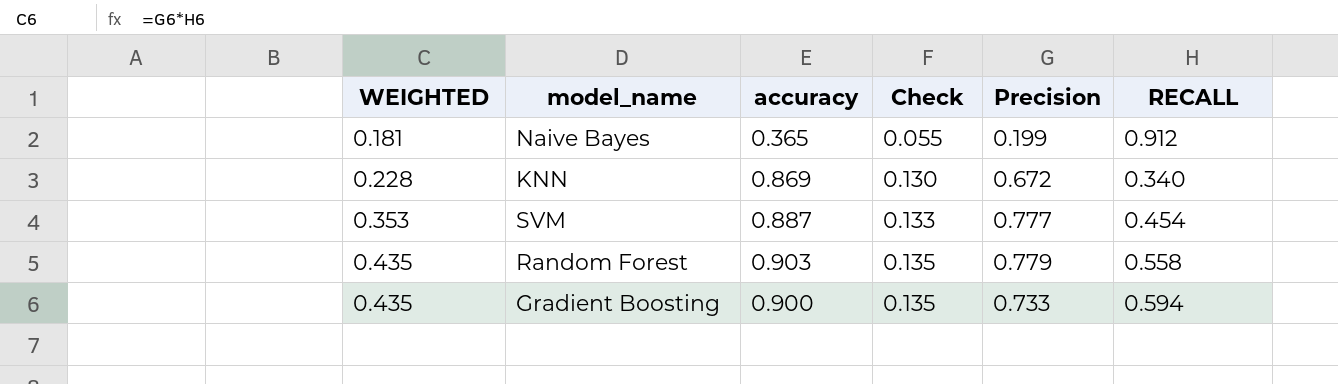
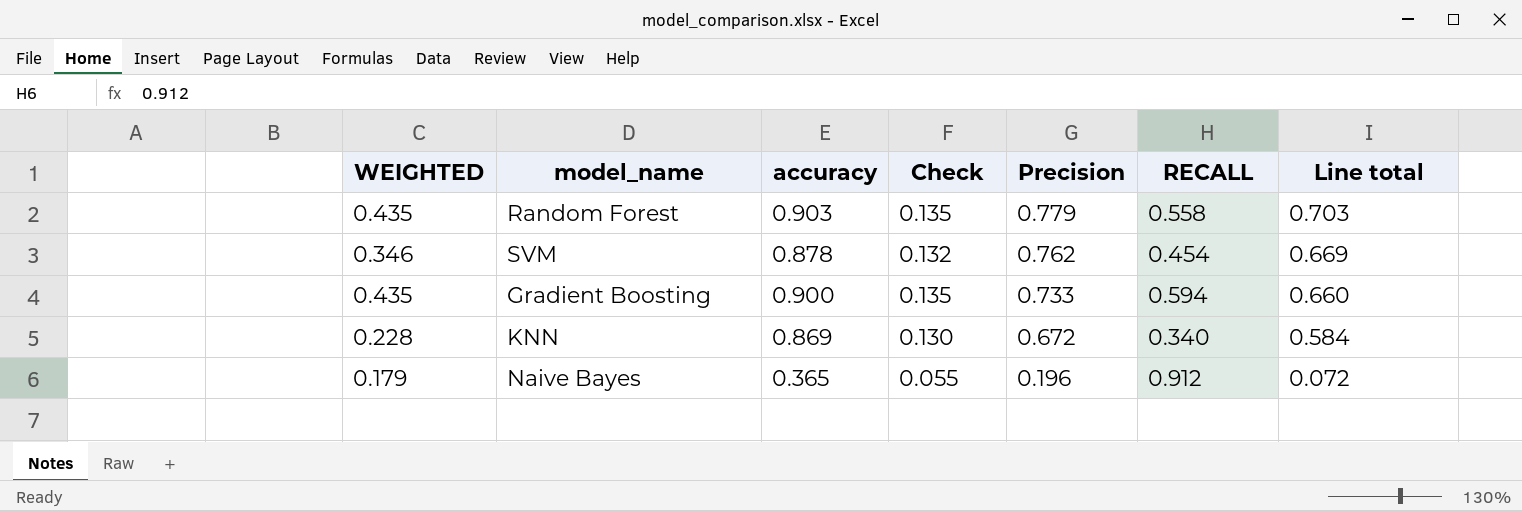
row order: WEIGHTED ascending -> Precision descending
column Line total | formula: none -> [accuracy] * [Precision]
SVM | WEIGHTED: 0.353 -> 0.346
SVM | accuracy: 0.887 -> 0.878
SVM | Check: 0.133 -> 0.132
SVM | Precision: 0.777 -> 0.762
Naive Bayes | WEIGHTED: 0.181 -> 0.179
Naive Bayes | Precision: 0.199 -> 0.196

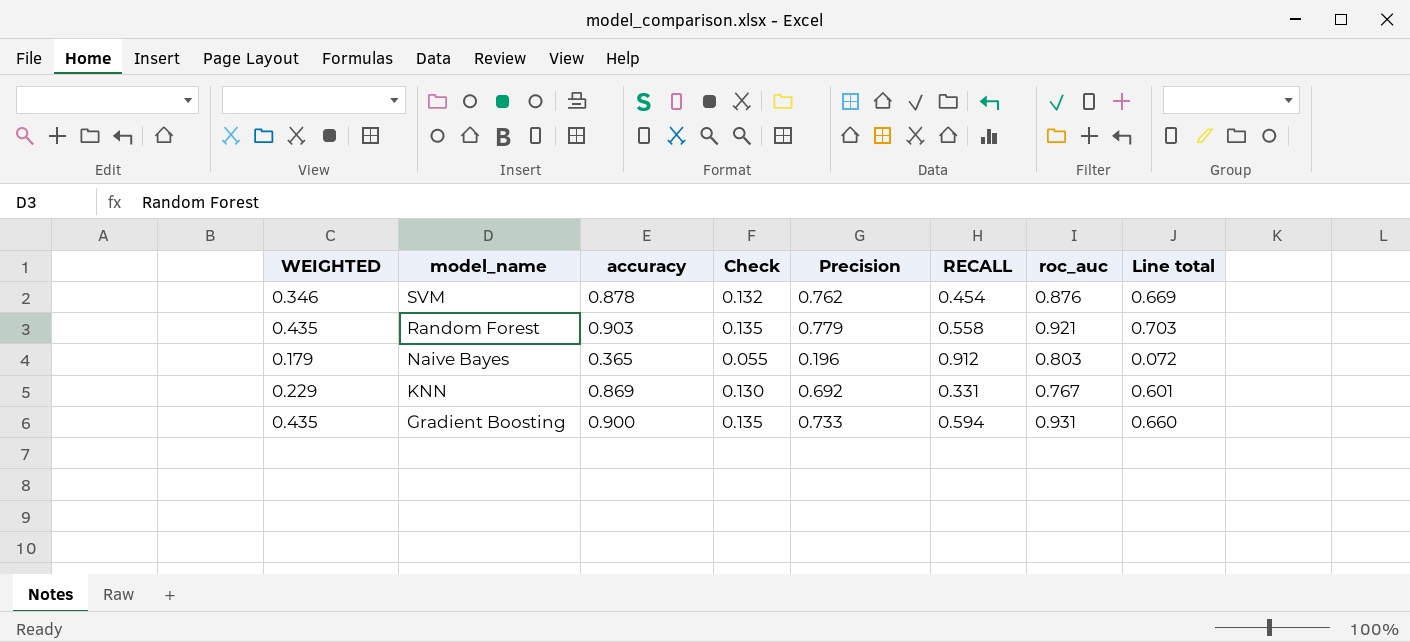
row order: Precision descending -> model_name descending
column roc_auc | position: none -> 7
KNN | WEIGHTED: 0.228 -> 0.229
KNN | Precision: 0.672 -> 0.692
KNN | RECALL: 0.340 -> 0.331
KNN | Line total: 0.584 -> 0.601

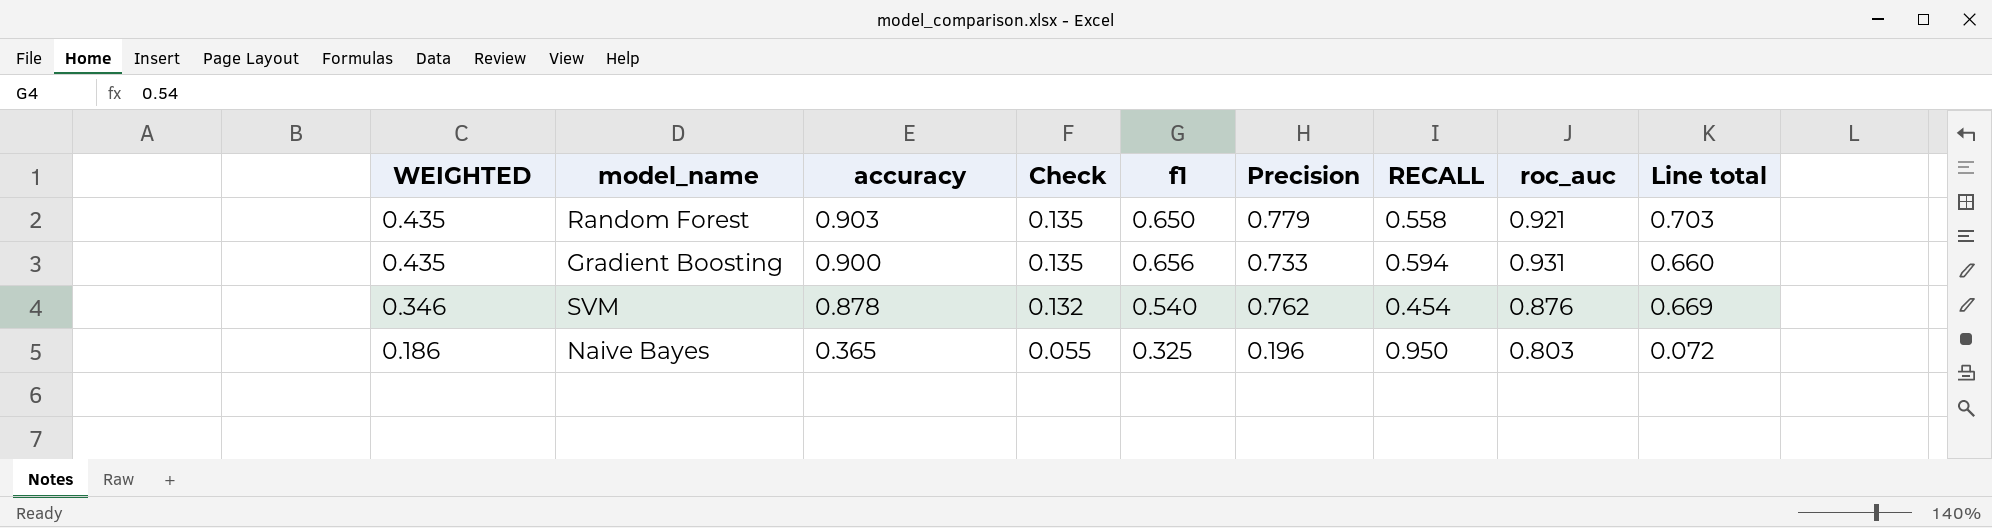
row order: model_name descending -> WEIGHTED descending
column f1 | position: none -> 5
row KNN: 0.229 | 0.869 | 0.130 | 0.692 | 0.331 | 0.767 | 0.601 -> none
Naive Bayes | WEIGHTED: 0.179 -> 0.186
Naive Bayes | RECALL: 0.912 -> 0.950

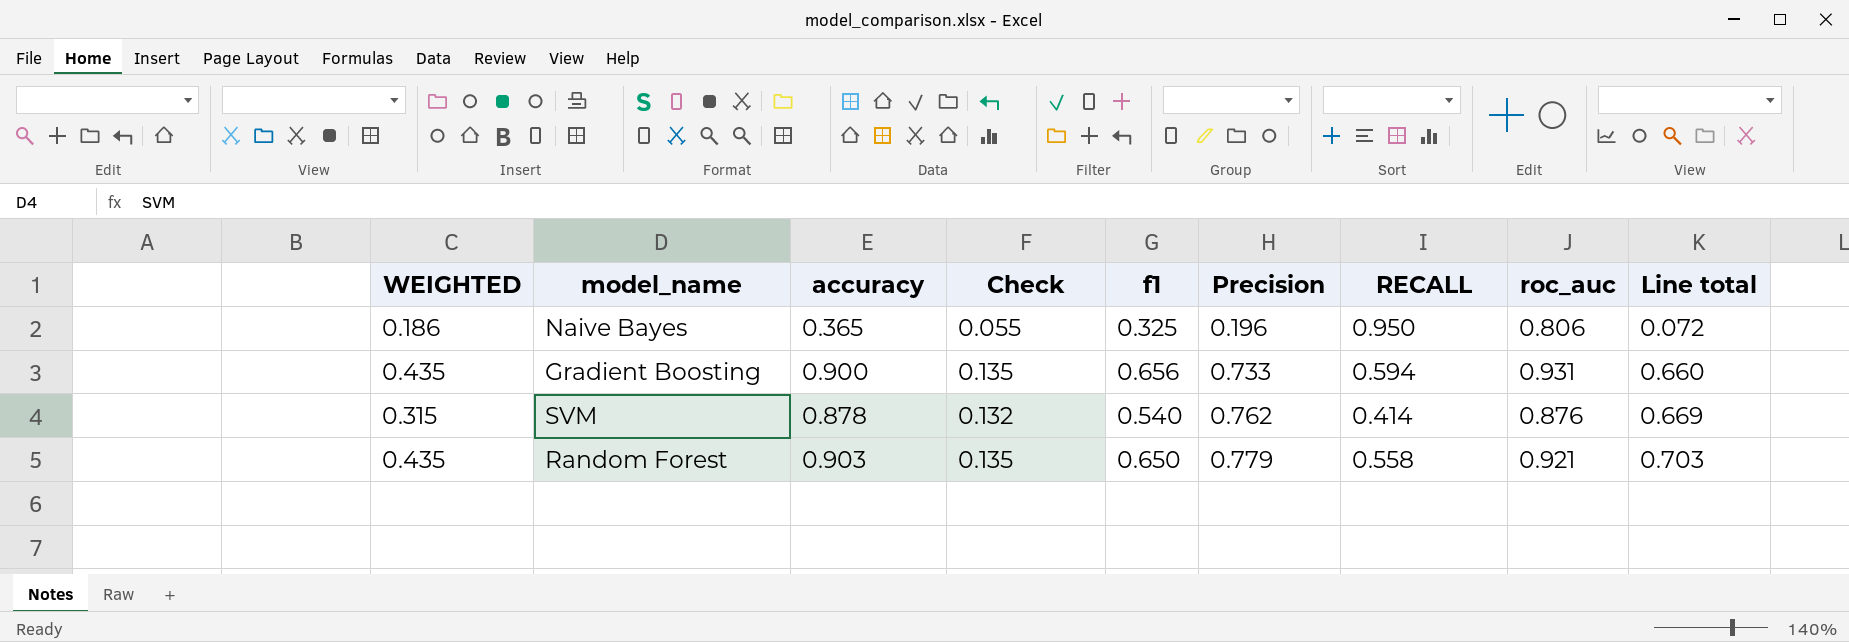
row order: WEIGHTED descending -> Precision ascending
Naive Bayes | roc_auc: 0.803 -> 0.806
SVM | WEIGHTED: 0.346 -> 0.315
SVM | RECALL: 0.454 -> 0.414

